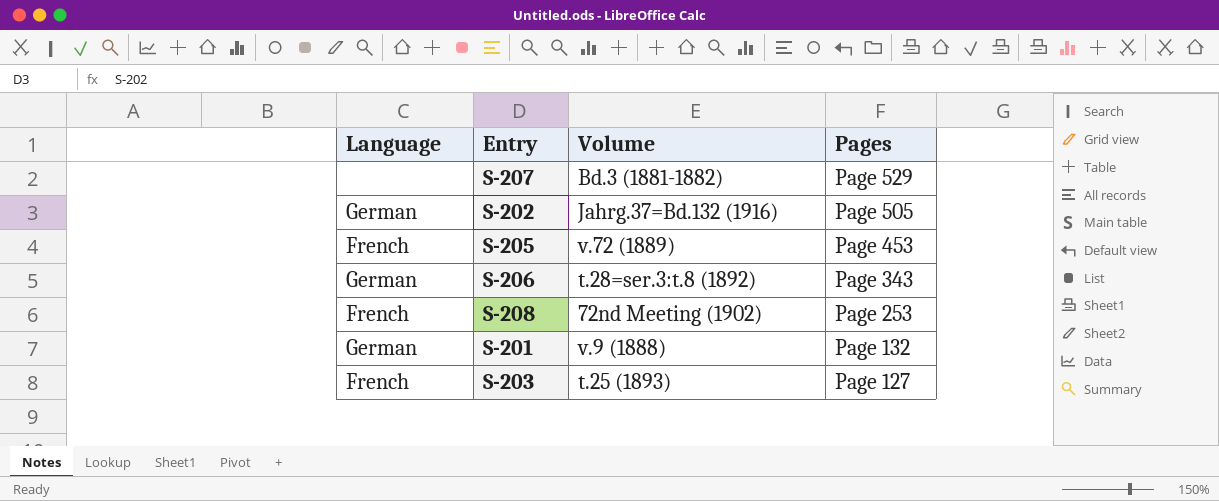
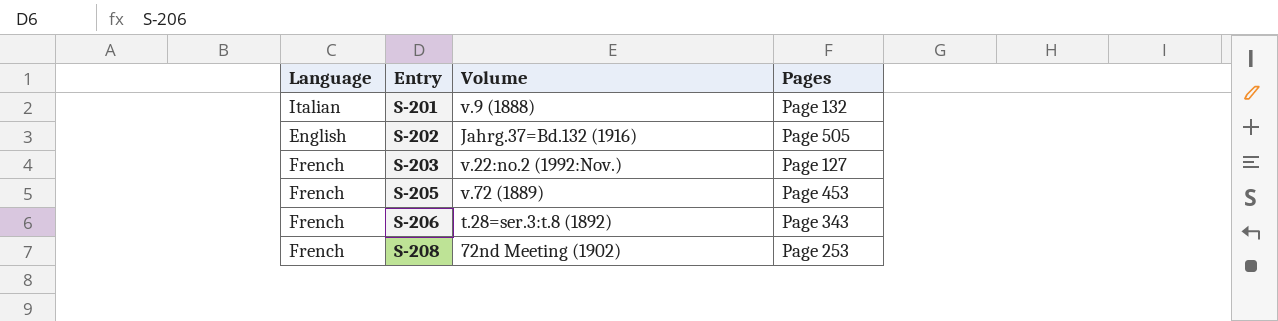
row order: Pages descending -> Entry ascending
row S-207: none | Bd.3 (1881-1882) | Page 529 -> none
S-201 | Language: German -> Italian
S-202 | Language: German -> English
S-203 | Volume: t.25 (1893) -> v.22:no.2 (1992:Nov.)
S-206 | Language: German -> French

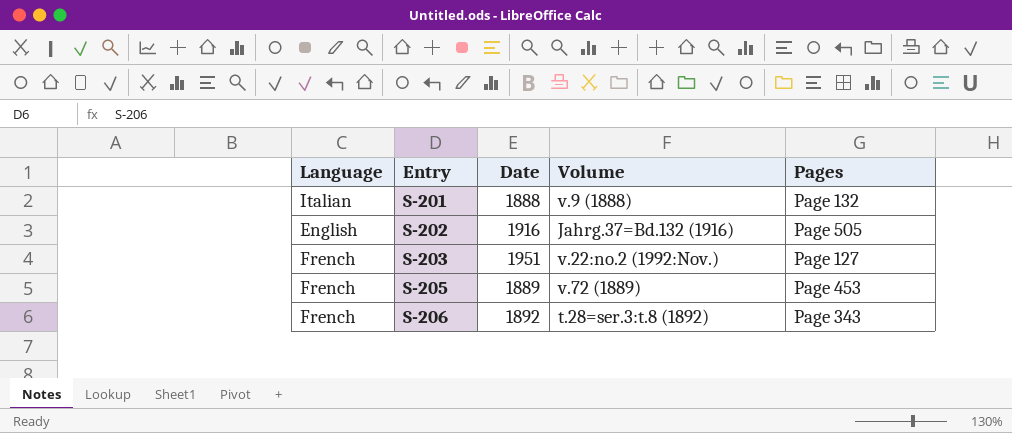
column Date | position: none -> 3
row S-208: French | 72nd Meeting (1902) | Page 253 -> none

